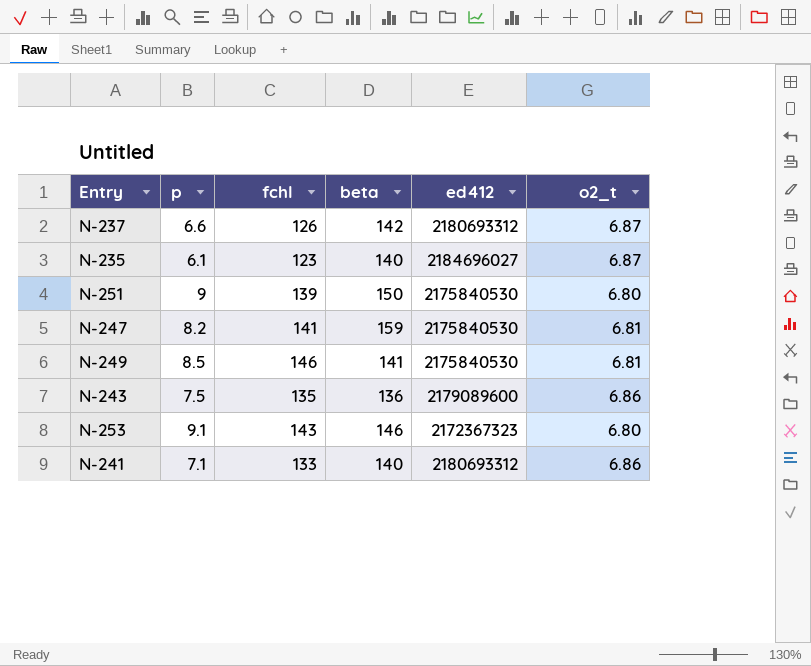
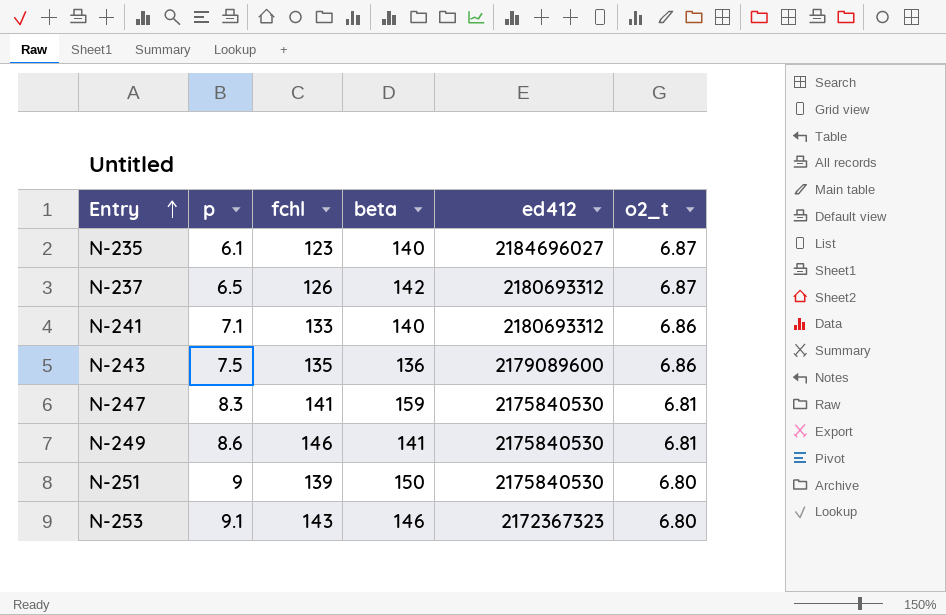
row order: none -> Entry ascending
N-237 | p: 6.6 -> 6.5
N-247 | p: 8.2 -> 8.3
N-249 | p: 8.5 -> 8.6

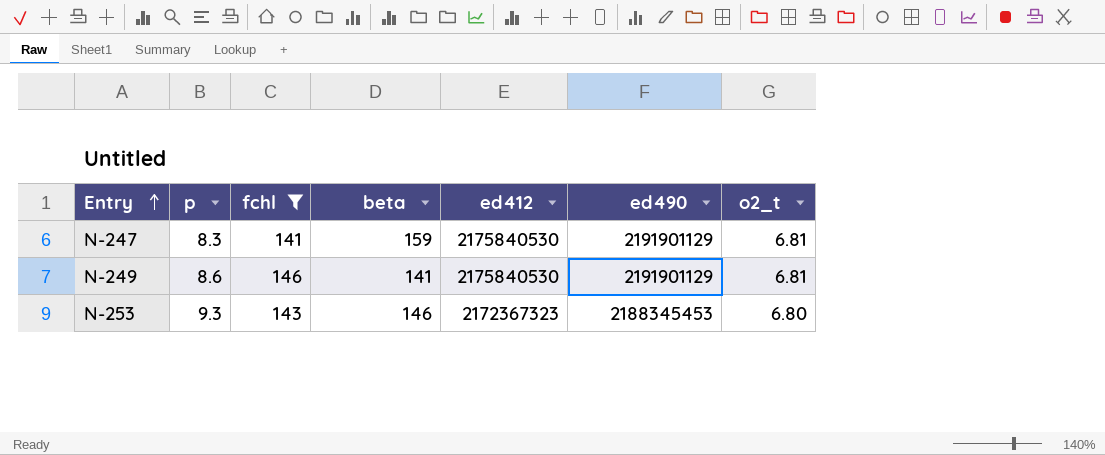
filter: none -> fchl >= 141
column ed490 | position: none -> 6
N-253 | p: 9.1 -> 9.3

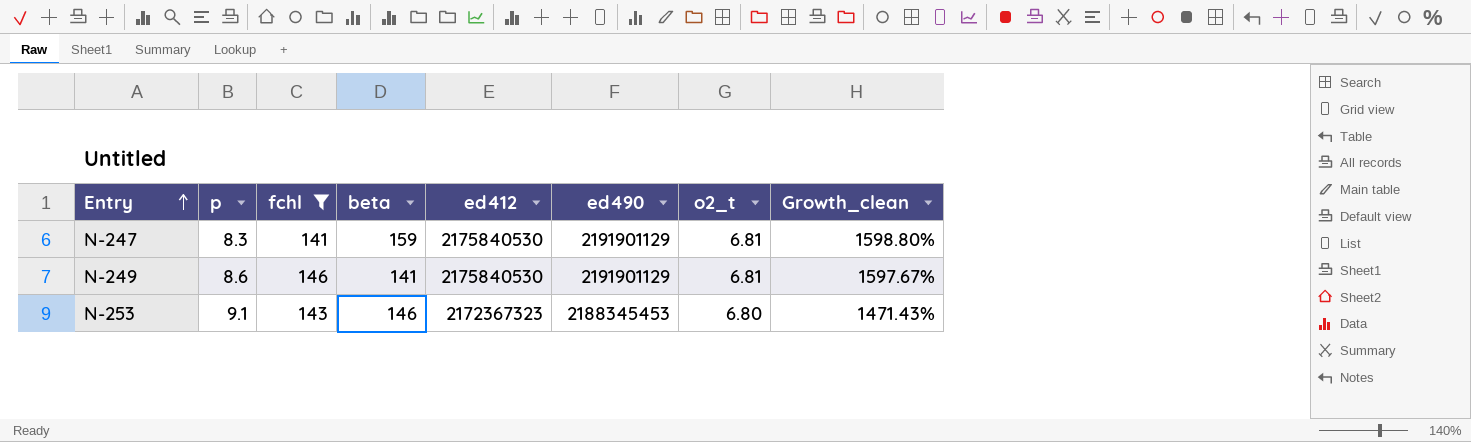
column Growth_clean | formula: none -> ([fchl] - [p]) / [p]
N-253 | p: 9.3 -> 9.1

